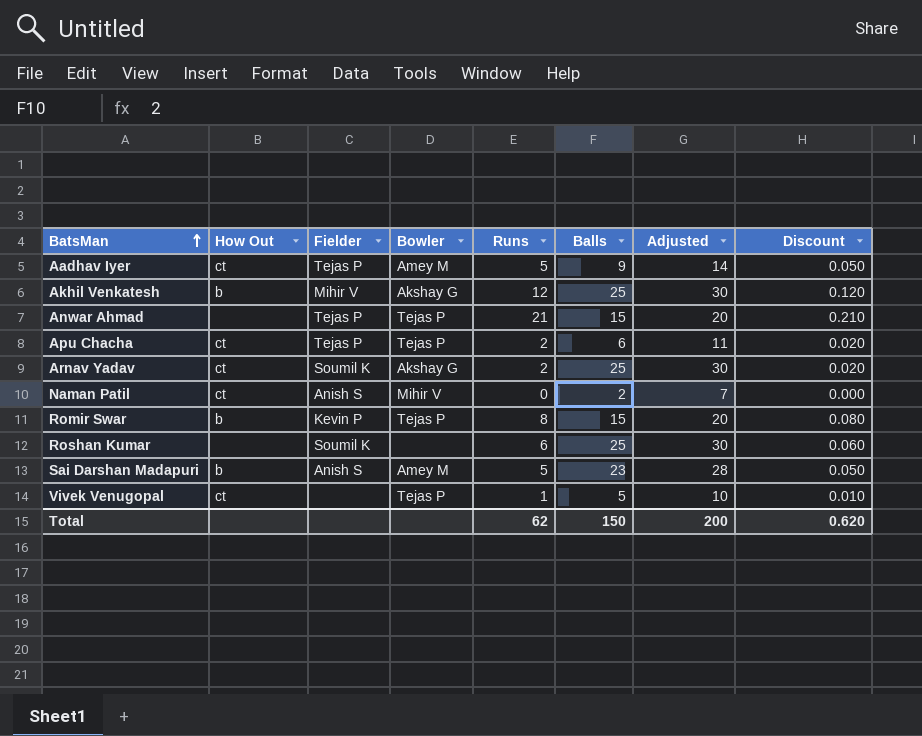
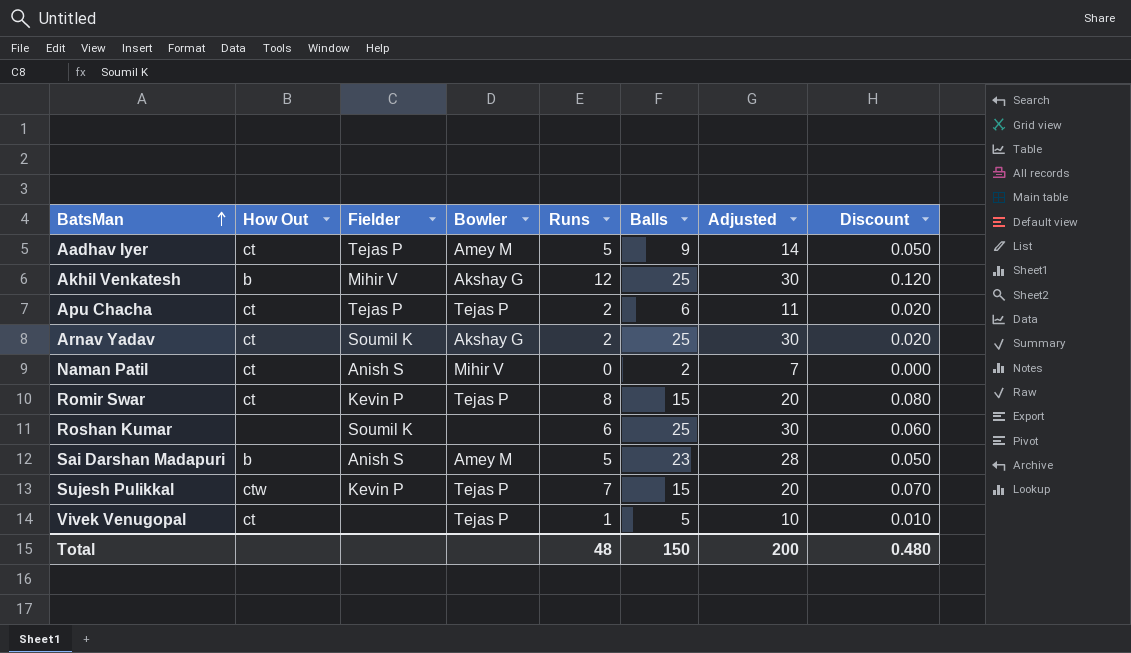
row Anwar Ahmad: none | Tejas P | Tejas P | 21 | 15 | 20 | 0.210 -> none
Romir Swar | How Out: b -> ct
row Sujesh Pulikkal: none -> ctw | Kevin P | Tejas P | 7 | 15 | 20 | 0.070
Total | Runs: 62 -> 48
Total | Discount: 0.620 -> 0.480

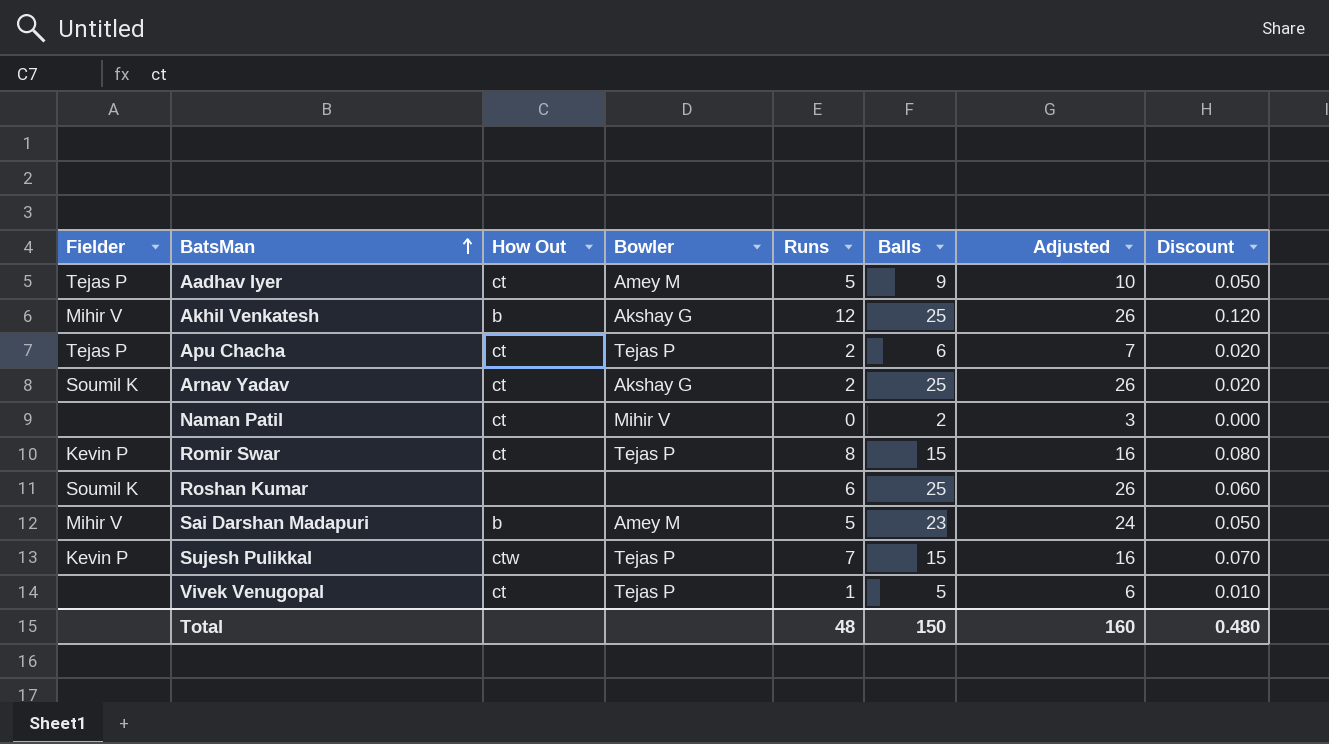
column Fielder | position: 3 -> 1
column Adjusted | formula: [Balls] + 5 -> [Balls] + 1
Naman Patil | Fielder: Anish S -> none
Sai Darshan Madapuri | Fielder: Anish S -> Mihir V
Total | Adjusted: 200 -> 160

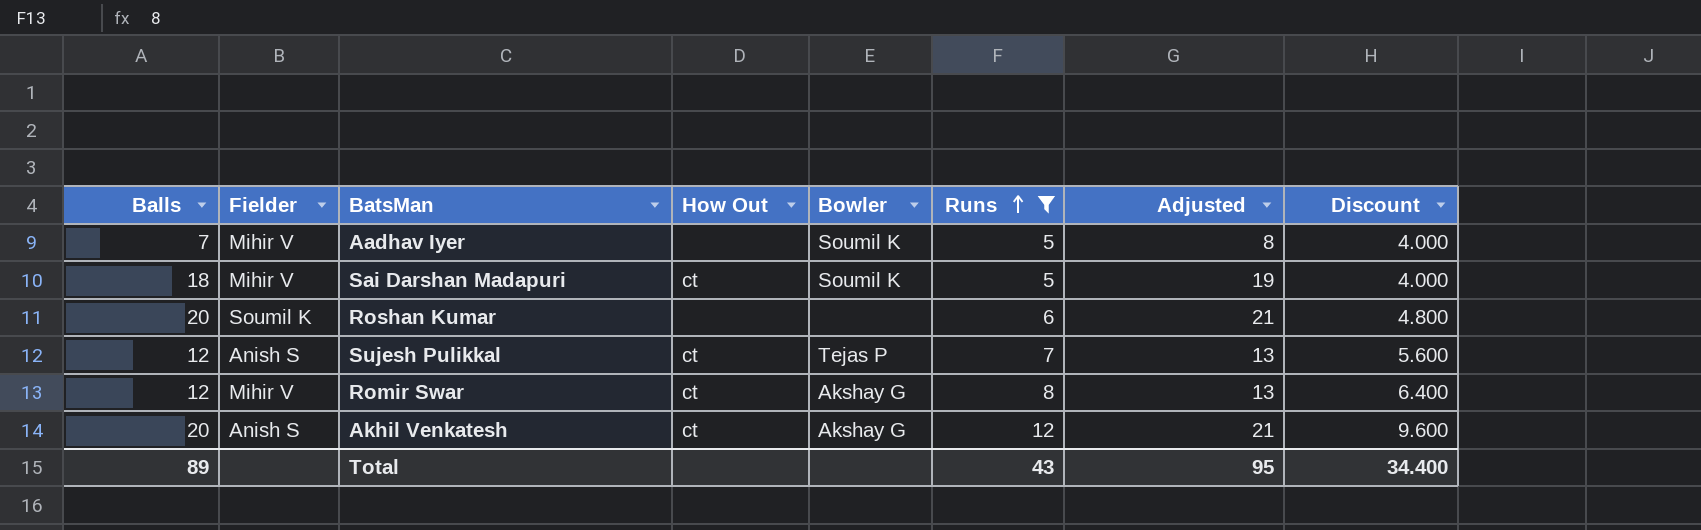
filter: none -> Runs >= 5
row order: BatsMan ascending -> Runs ascending
column Balls | position: 6 -> 1
column Discount | formula: [Runs] * 0.01 -> [Runs] * 0.8
Aadhav Iyer | Balls: 9 -> 7
Aadhav Iyer | Fielder: Tejas P -> Mihir V
Aadhav Iyer | How Out: ct -> none
Aadhav Iyer | Bowler: Amey M -> Soumil K
Aadhav Iyer | Adjusted: 10 -> 8
Sai Darshan Madapuri | Balls: 23 -> 18
Sai Darshan Madapuri | How Out: b -> ct
Sai Darshan Madapuri | Bowler: Amey M -> Soumil K
Sai Darshan Madapuri | Adjusted: 24 -> 19
Roshan Kumar | Balls: 25 -> 20
Roshan Kumar | Adjusted: 26 -> 21
Sujesh Pulikkal | Balls: 15 -> 12
Sujesh Pulikkal | Fielder: Kevin P -> Anish S
Sujesh Pulikkal | How Out: ctw -> ct
Sujesh Pulikkal | Adjusted: 16 -> 13
Romir Swar | Balls: 15 -> 12
Romir Swar | Fielder: Kevin P -> Mihir V
Romir Swar | Bowler: Tejas P -> Akshay G
Romir Swar | Adjusted: 16 -> 13
Akhil Venkatesh | Balls: 25 -> 20
Akhil Venkatesh | Fielder: Mihir V -> Anish S
Akhil Venkatesh | How Out: b -> ct
Akhil Venkatesh | Adjusted: 26 -> 21
Total | Balls: 150 -> 89
Total | Runs: 48 -> 43
Total | Adjusted: 160 -> 95
Total | Discount: 0.480 -> 34.400

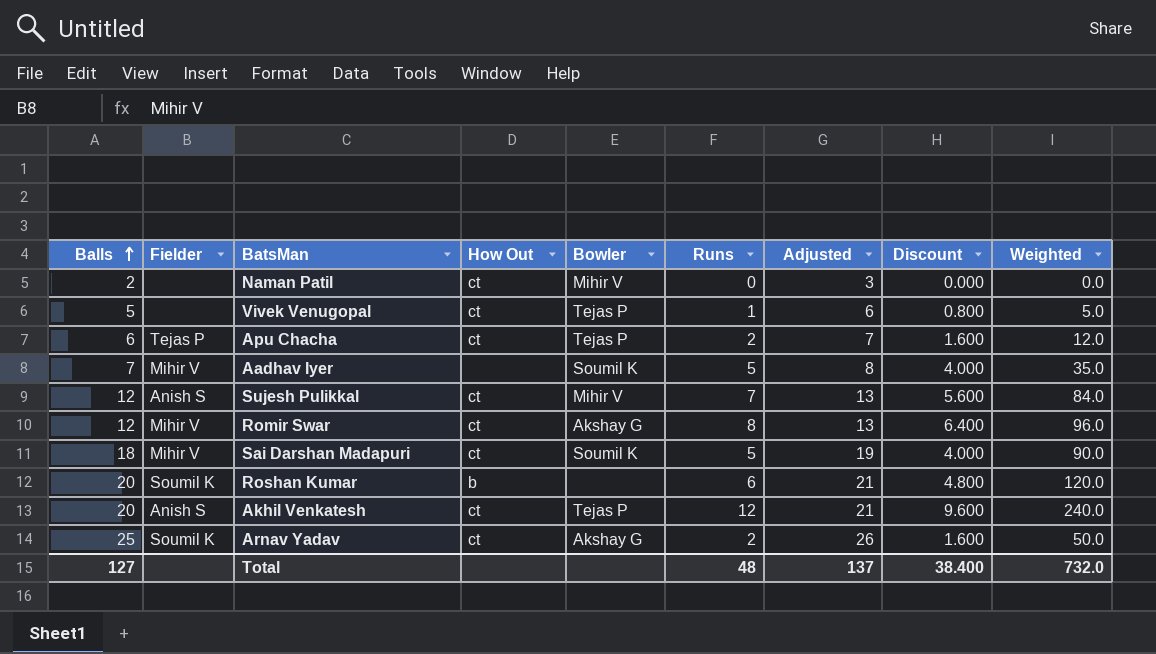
filter: Runs >= 5 -> none
row order: Runs ascending -> Balls ascending
column Weighted | formula: none -> [Balls] * [Runs]
Sujesh Pulikkal | Bowler: Tejas P -> Mihir V
Roshan Kumar | How Out: none -> b
Akhil Venkatesh | Bowler: Akshay G -> Tejas P
Total | Balls: 89 -> 127
Total | Runs: 43 -> 48
Total | Adjusted: 95 -> 137
Total | Discount: 34.400 -> 38.400

